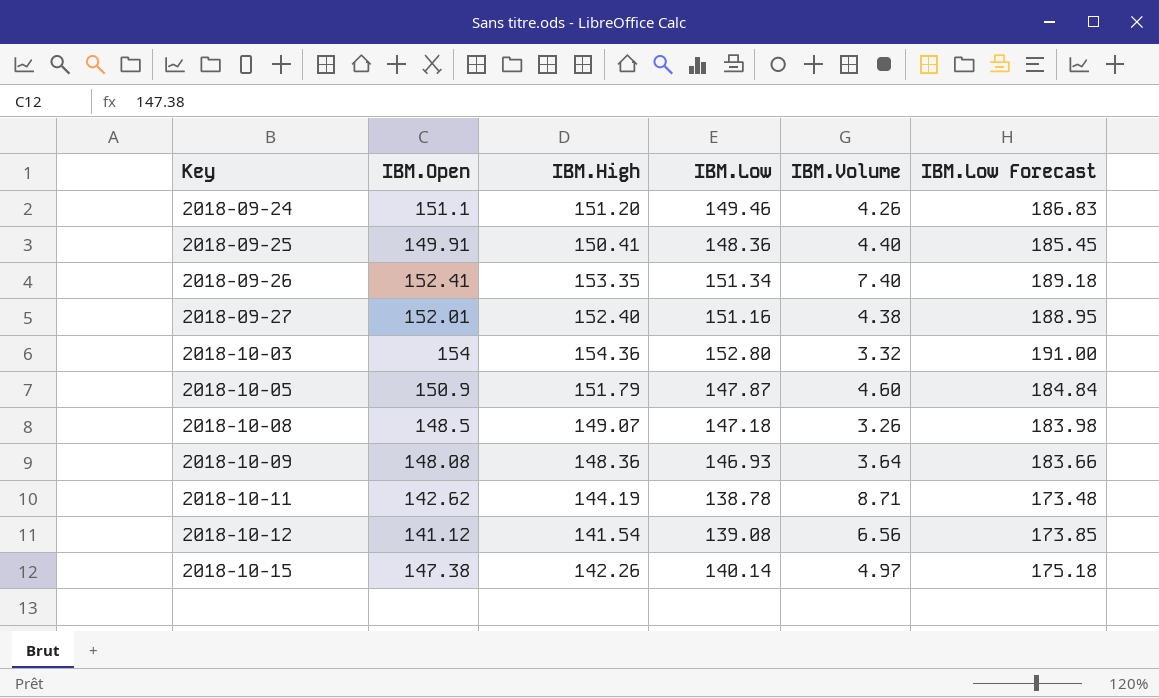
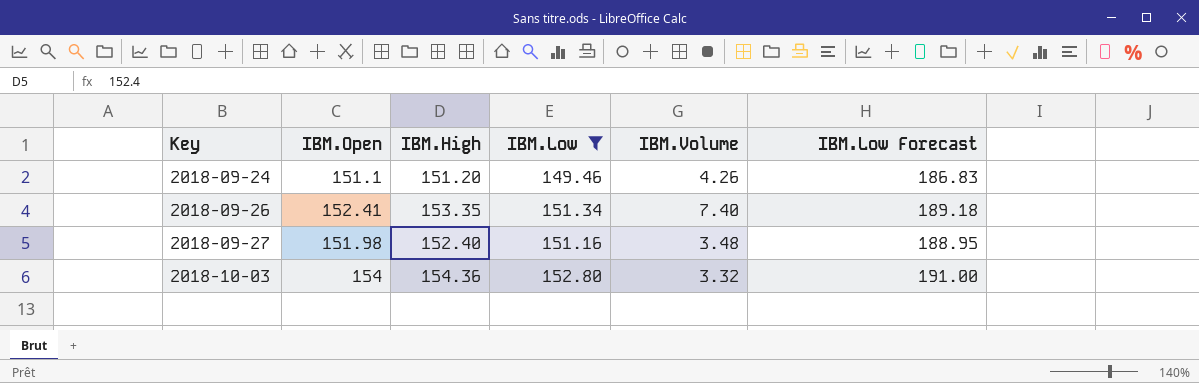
filter: none -> IBM.Low >= 149.46
2018-09-27 | IBM.Open: 152.01 -> 151.98
2018-09-27 | IBM.Volume: 4.38 -> 3.48

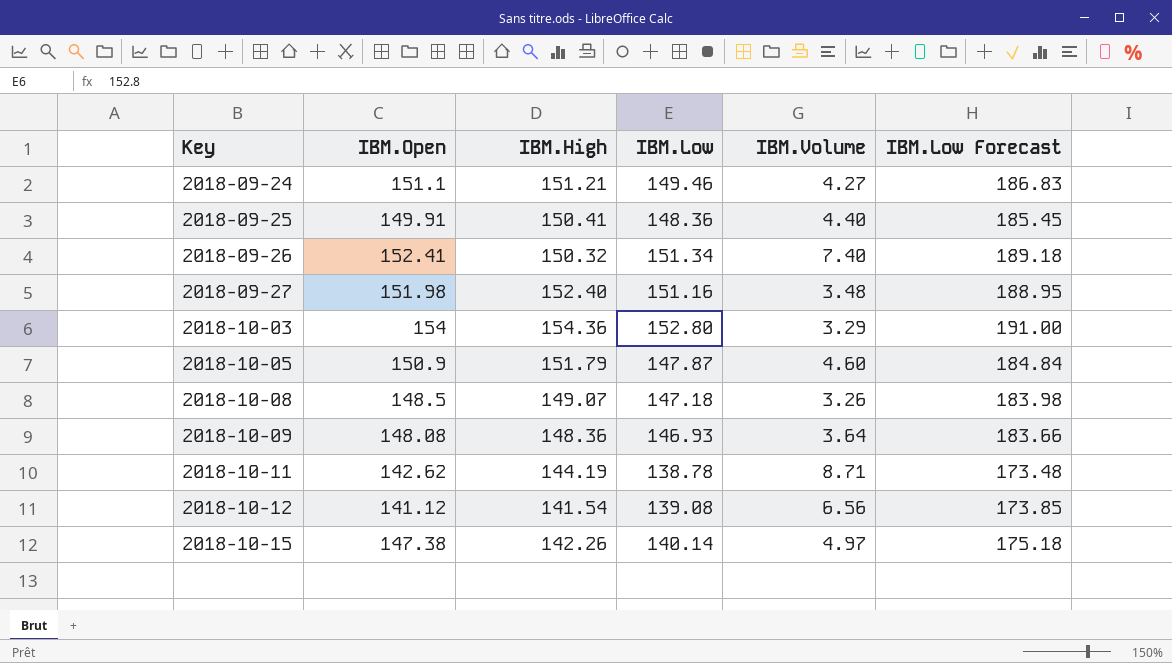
filter: IBM.Low >= 149.46 -> none
2018-09-24 | IBM.High: 151.20 -> 151.21
2018-09-24 | IBM.Volume: 4.26 -> 4.27
2018-09-26 | IBM.High: 153.35 -> 150.32
2018-10-03 | IBM.Volume: 3.32 -> 3.29

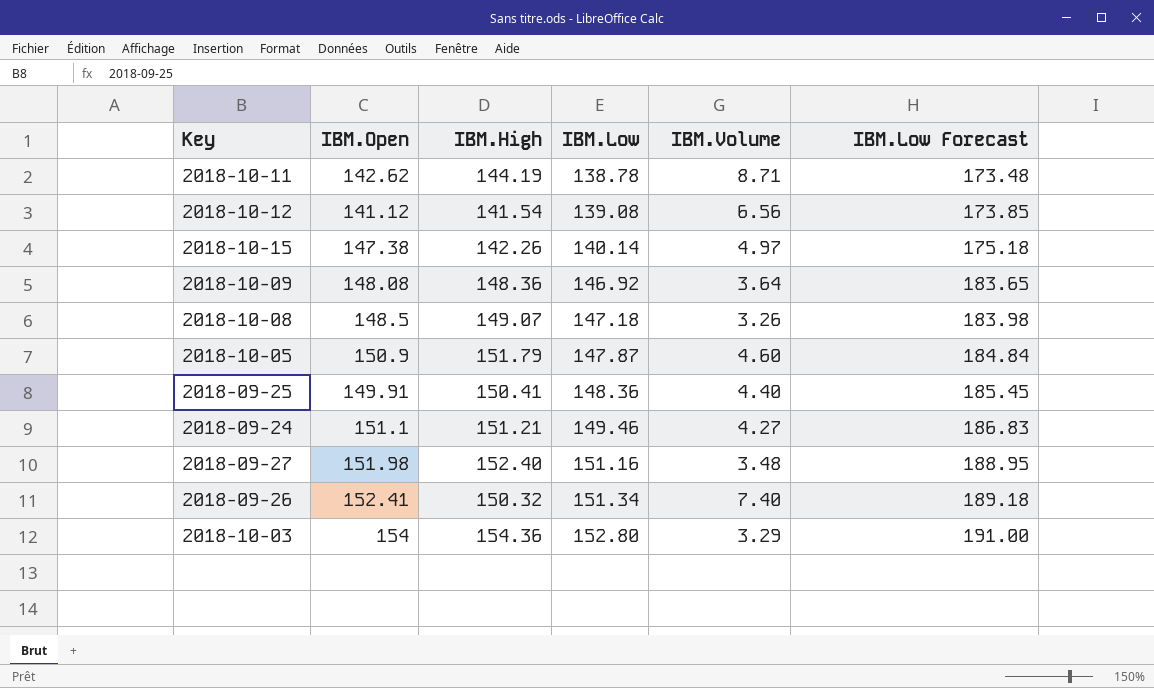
row order: Key ascending -> IBM.Low ascending
2018-10-09 | IBM.Low: 146.93 -> 146.92
2018-10-09 | IBM.Low Forecast: 183.66 -> 183.65

